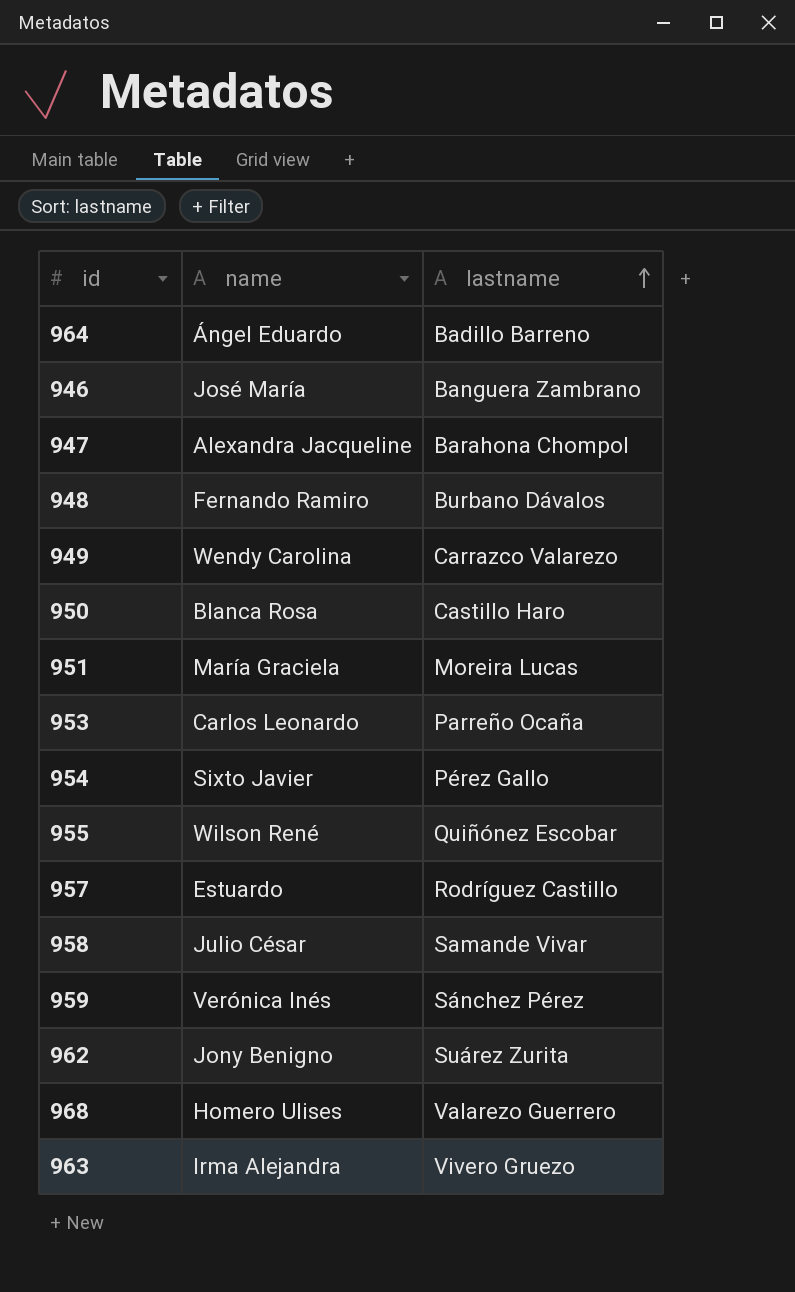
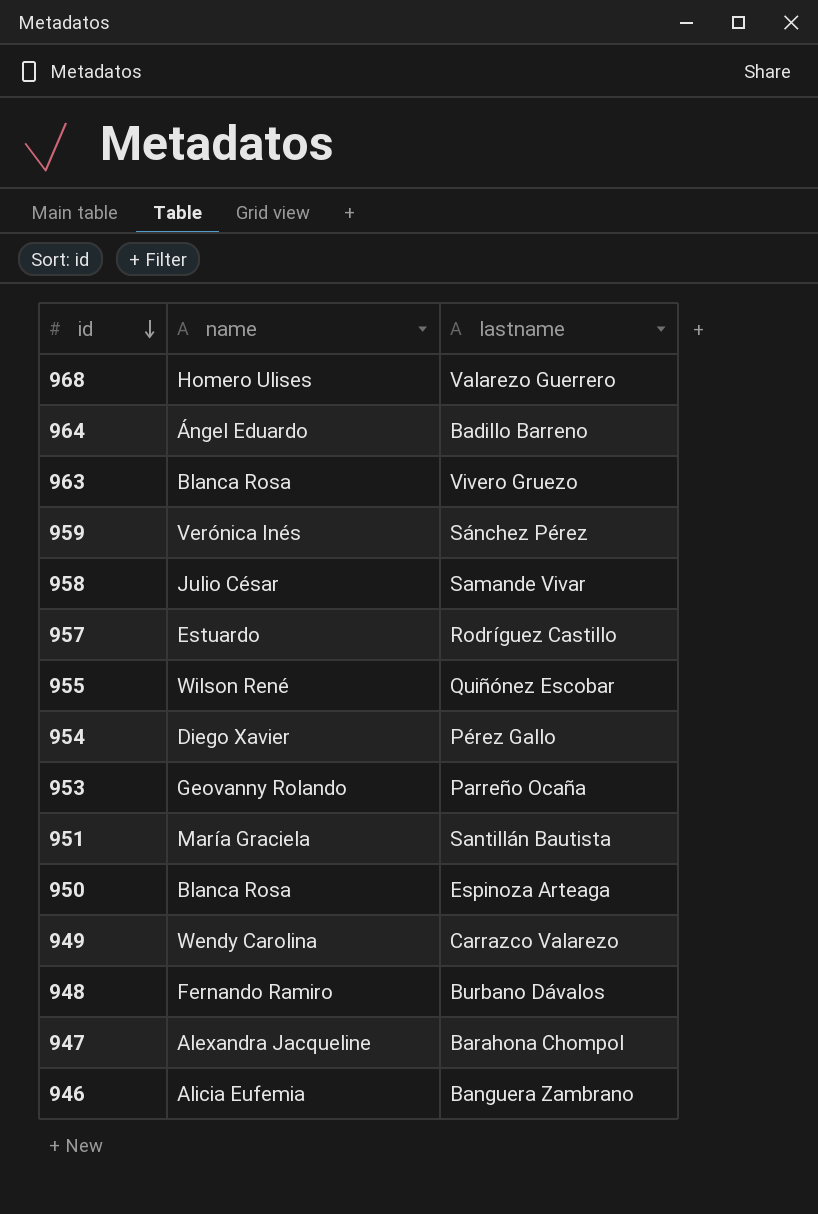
row order: lastname ascending -> id descending
row 962: Jony Benigno | Suárez Zurita -> none
963 | name: Irma Alejandra -> Blanca Rosa
954 | name: Sixto Javier -> Diego Xavier
953 | name: Carlos Leonardo -> Geovanny Rolando
951 | lastname: Moreira Lucas -> Santillán Bautista
950 | lastname: Castillo Haro -> Espinoza Arteaga
946 | name: José María -> Alicia Eufemia

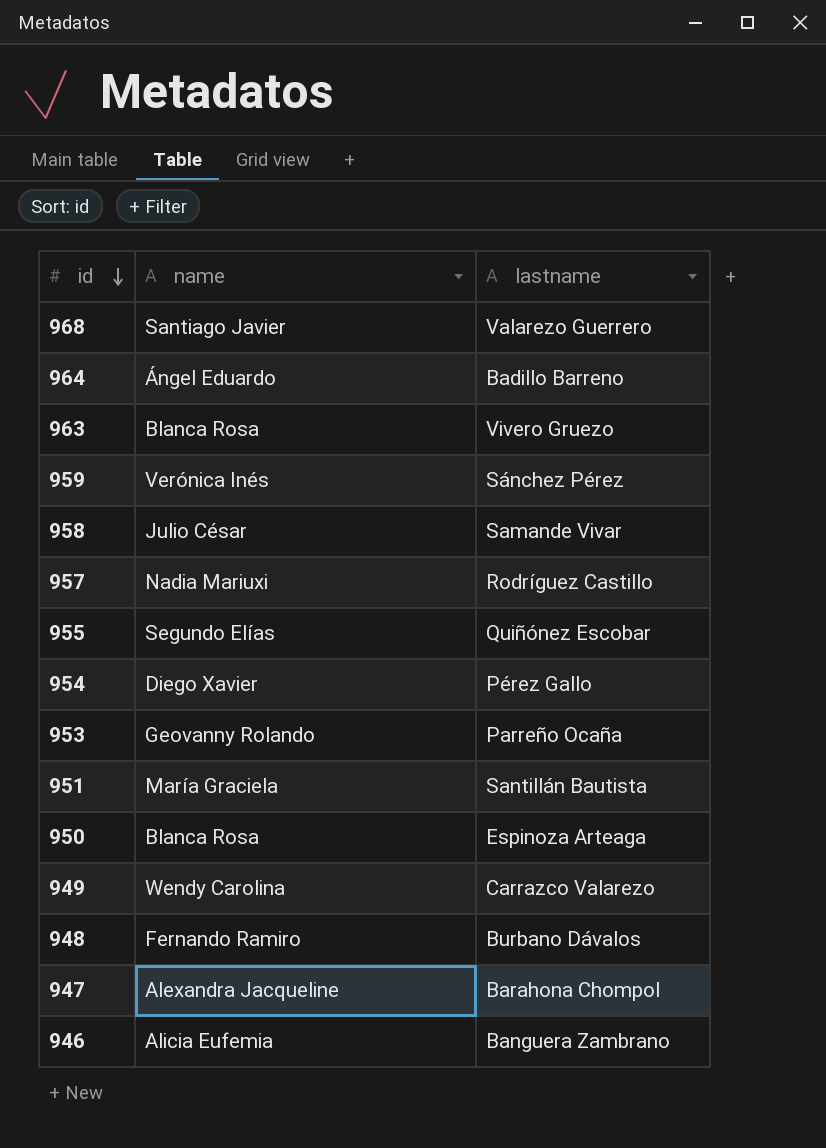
968 | name: Homero Ulises -> Santiago Javier
957 | name: Estuardo -> Nadia Mariuxi
955 | name: Wilson René -> Segundo Elías

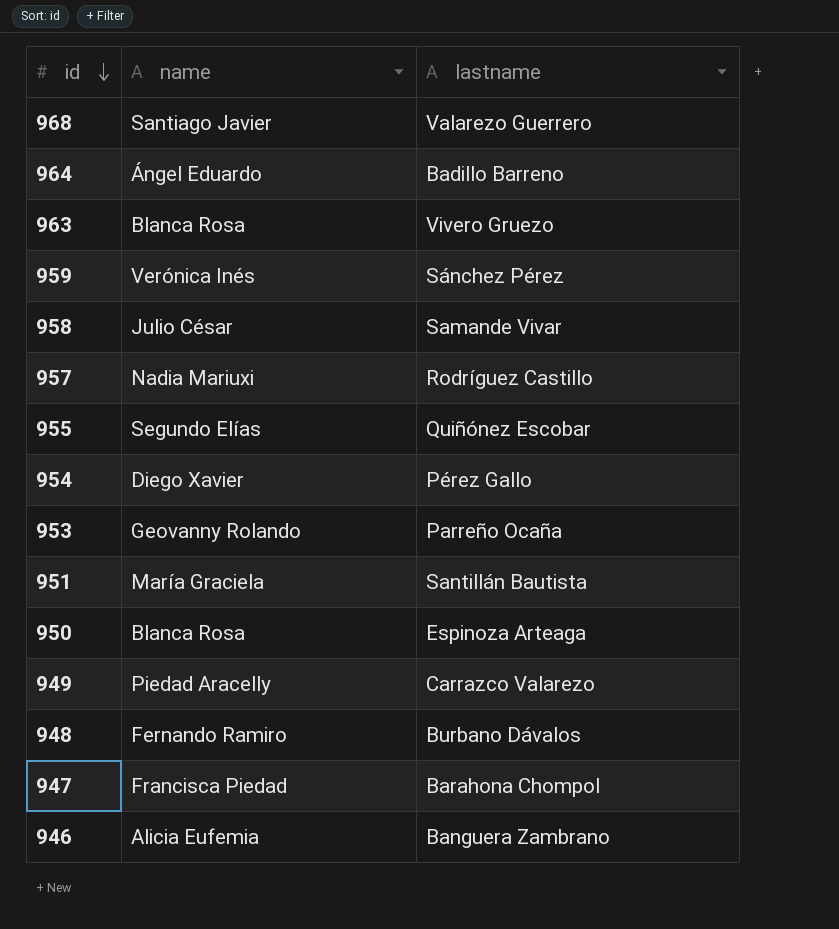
949 | name: Wendy Carolina -> Piedad Aracelly
947 | name: Alexandra Jacqueline -> Francisca Piedad

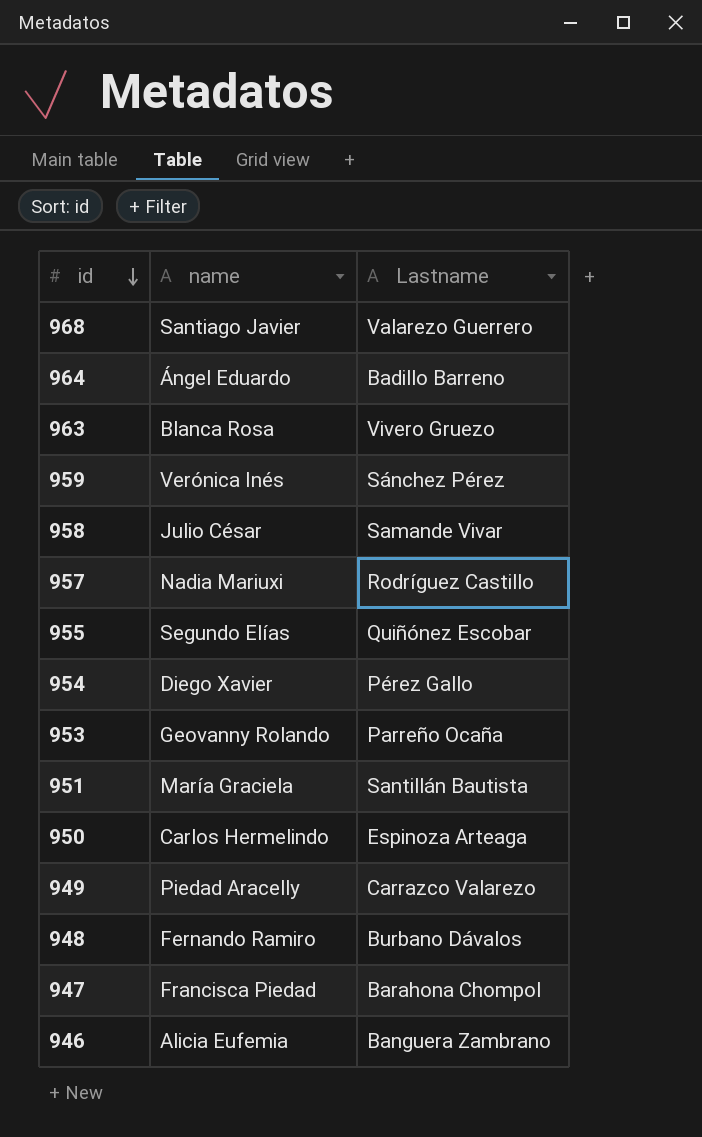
column name: lastname -> Lastname
950 | name: Blanca Rosa -> Carlos Hermelindo

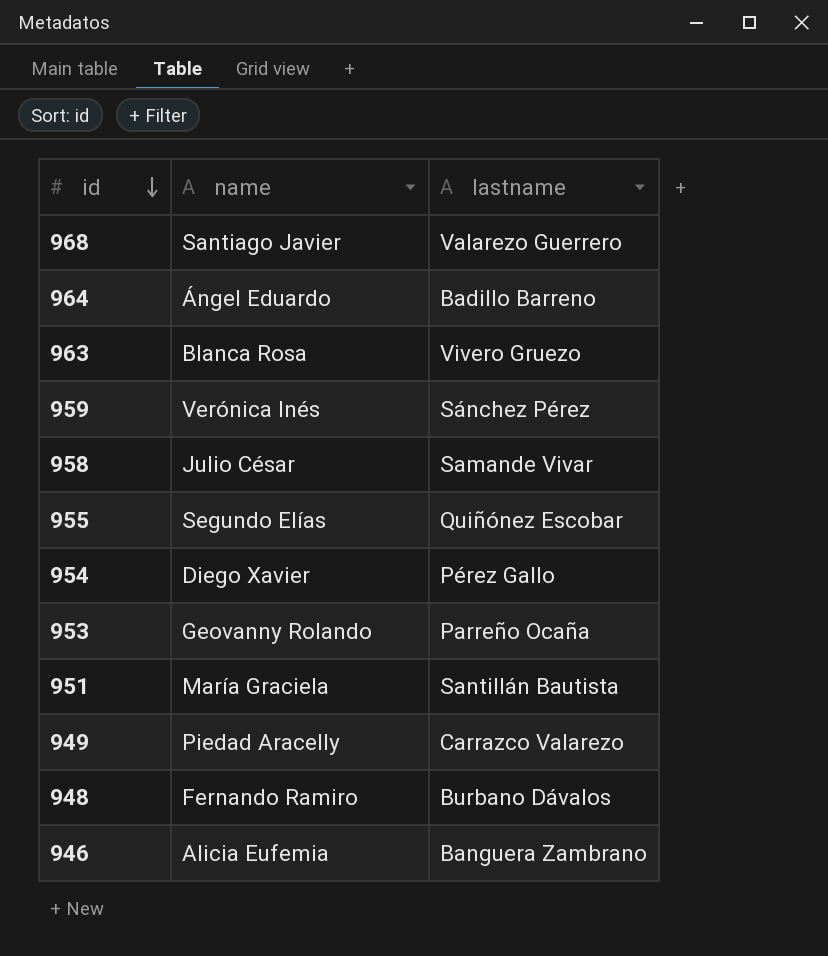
column name: Lastname -> lastname
row 957: Nadia Mariuxi | Rodríguez Castillo -> none
row 950: Carlos Hermelindo | Espinoza Arteaga -> none
row 947: Francisca Piedad | Barahona Chompol -> none

